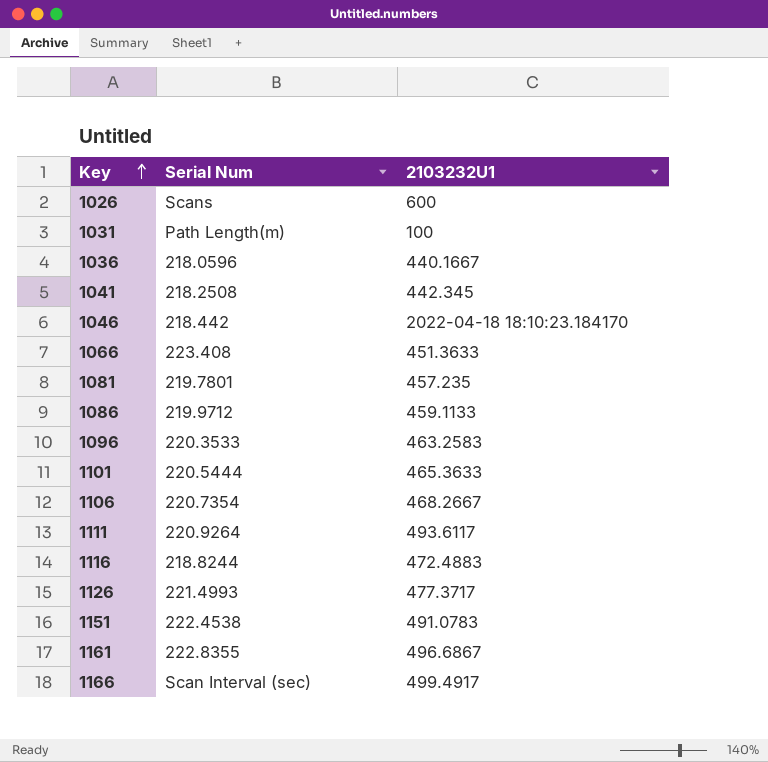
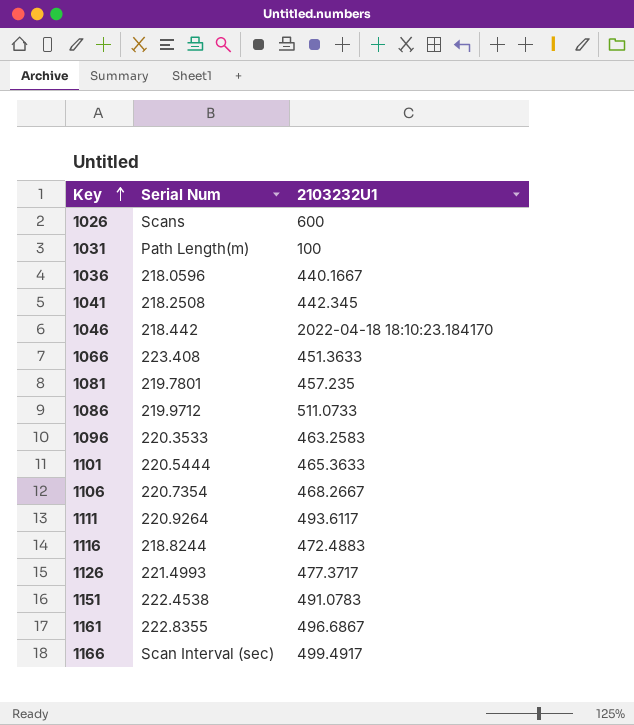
1086 | 2103232U1: 459.1133 -> 511.0733

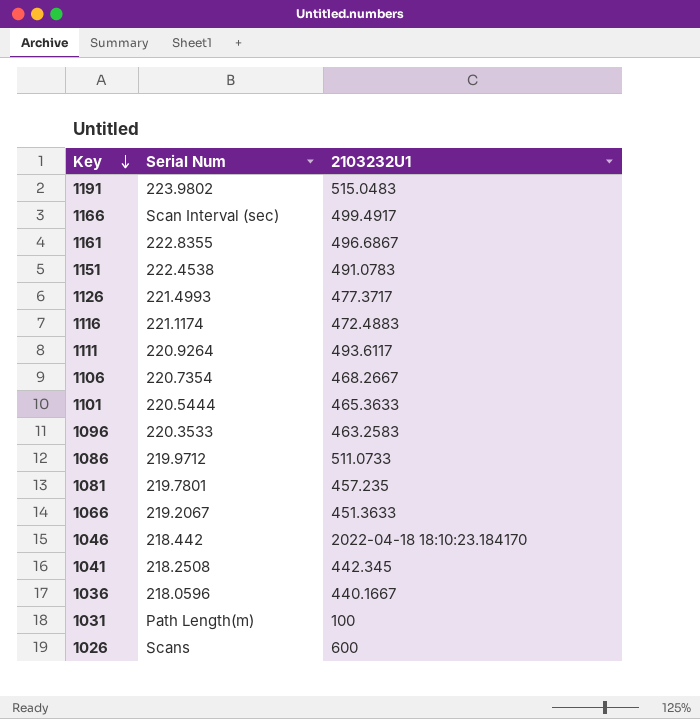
row order: Key ascending -> Key descending
row 1191: none -> 223.9802 | 515.0483
1116 | Serial Num: 218.8244 -> 221.1174
1066 | Serial Num: 223.408 -> 219.2067

